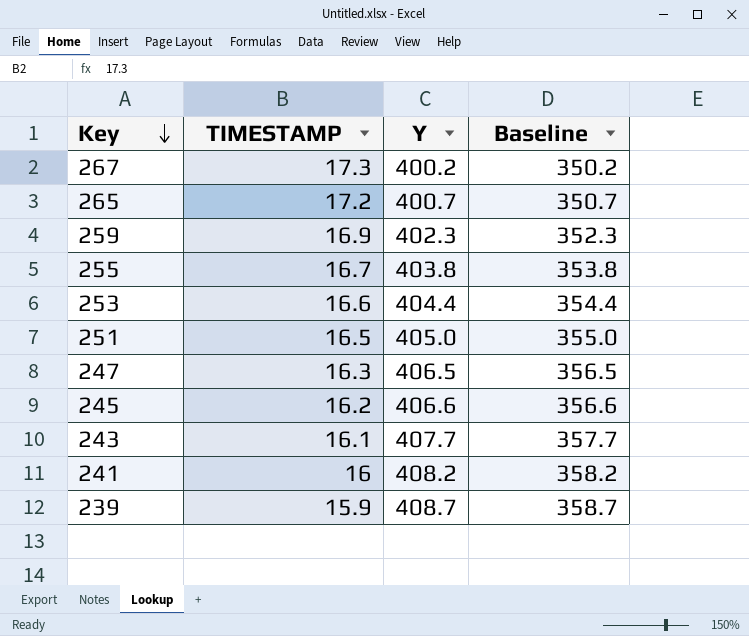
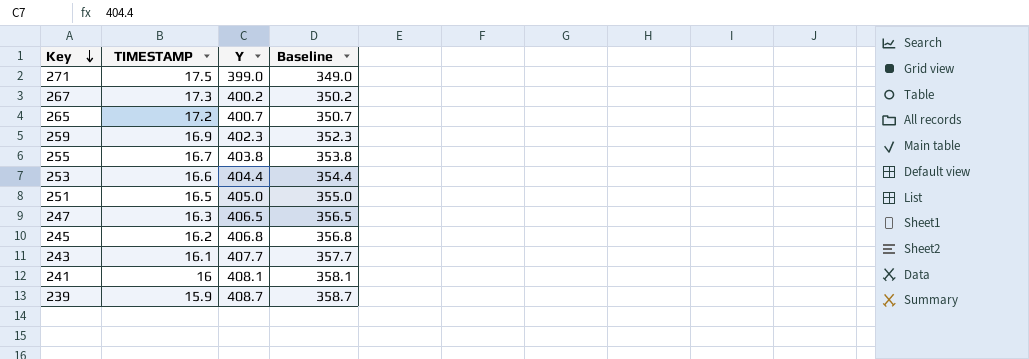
row 271: none -> 17.5 | 399.0 | 349.0
245 | Y: 406.6 -> 406.8
245 | Baseline: 356.6 -> 356.8
241 | Y: 408.2 -> 408.1
241 | Baseline: 358.2 -> 358.1

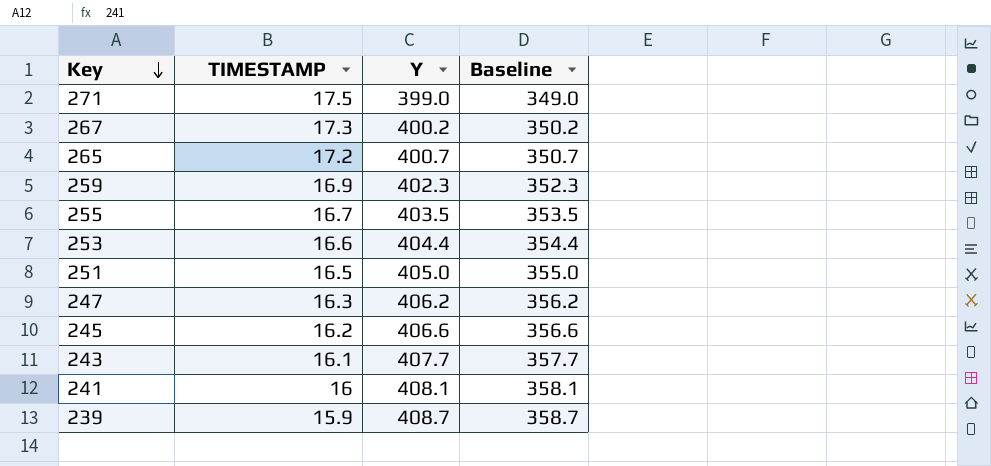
255 | Y: 403.8 -> 403.5
255 | Baseline: 353.8 -> 353.5
247 | Y: 406.5 -> 406.2
247 | Baseline: 356.5 -> 356.2
245 | Y: 406.8 -> 406.6
245 | Baseline: 356.8 -> 356.6

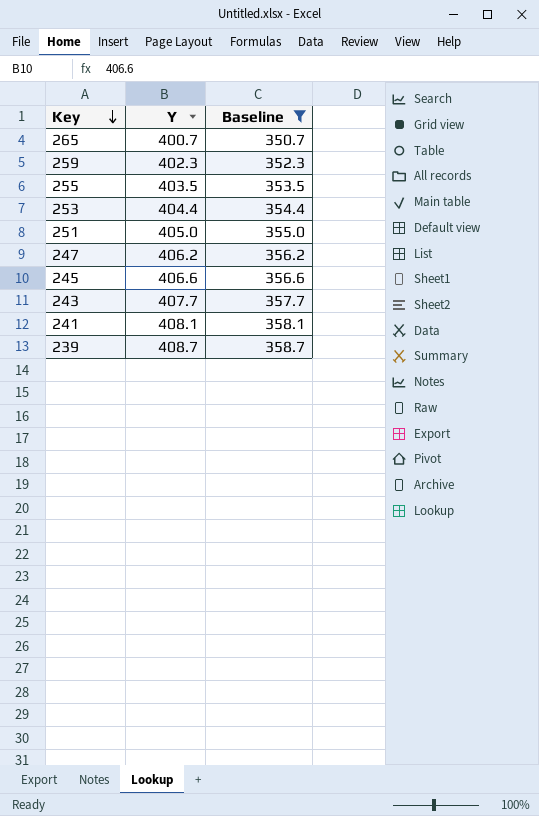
filter: none -> Baseline >= 350.7
column TIMESTAMP | position: 2 -> none

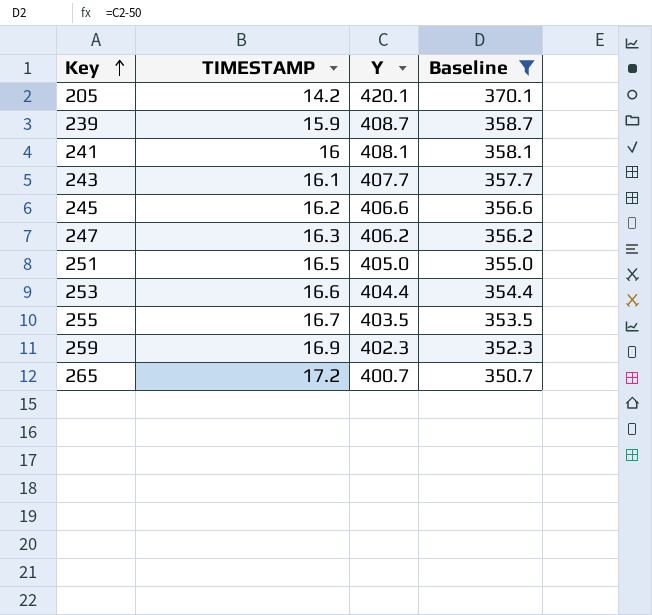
row order: Key descending -> Key ascending
column TIMESTAMP | position: none -> 2
row 205: none -> 14.2 | 420.1 | 370.1

